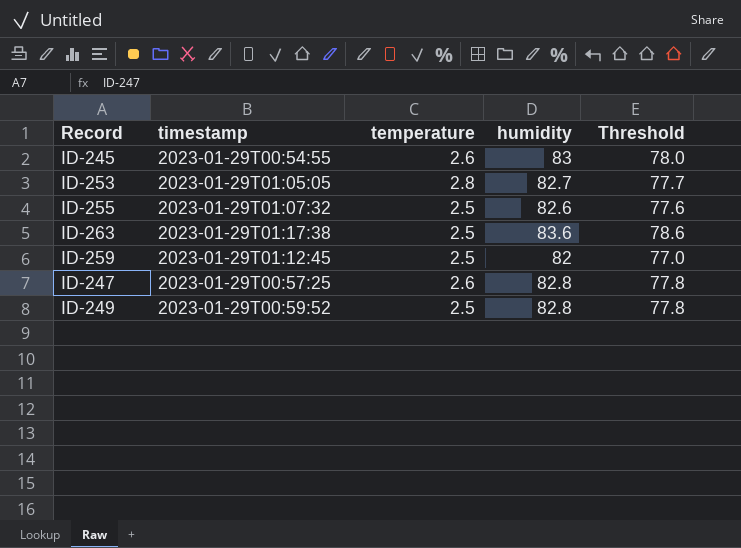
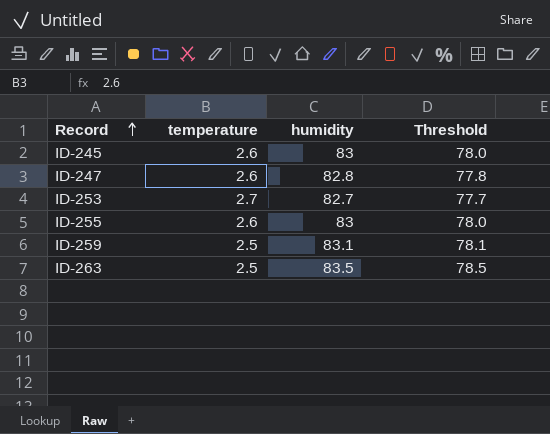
row order: none -> Record ascending
column timestamp | position: 2 -> none
row ID-249: 2023-01-29T00:59:52 | 2.5 | 82.8 | 77.8 -> none
ID-253 | temperature: 2.8 -> 2.7
ID-255 | temperature: 2.5 -> 2.6
ID-255 | humidity: 82.6 -> 83
ID-255 | Threshold: 77.6 -> 78.0
ID-259 | humidity: 82 -> 83.1
ID-259 | Threshold: 77.0 -> 78.1
ID-263 | humidity: 83.6 -> 83.5
ID-263 | Threshold: 78.6 -> 78.5

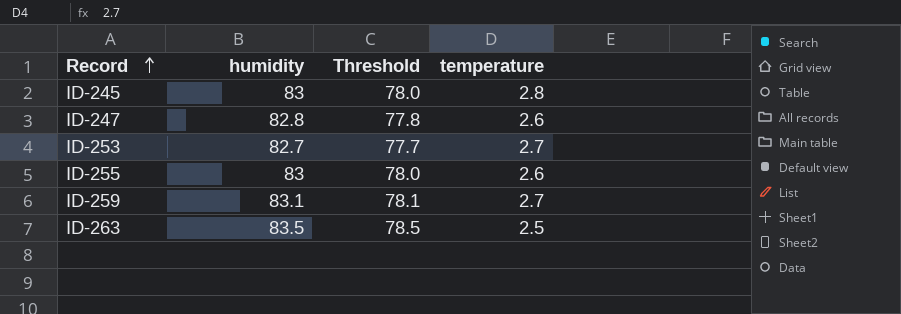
column temperature | position: 2 -> 4
ID-245 | temperature: 2.6 -> 2.8
ID-259 | temperature: 2.5 -> 2.7

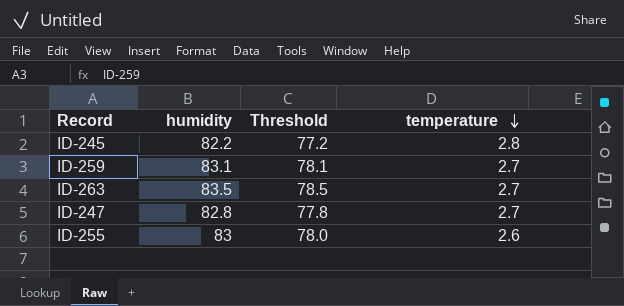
row order: Record ascending -> temperature descending
row ID-253: 82.7 | 77.7 | 2.7 -> none
ID-245 | humidity: 83 -> 82.2
ID-245 | Threshold: 78.0 -> 77.2
ID-263 | temperature: 2.5 -> 2.7
ID-247 | temperature: 2.6 -> 2.7

